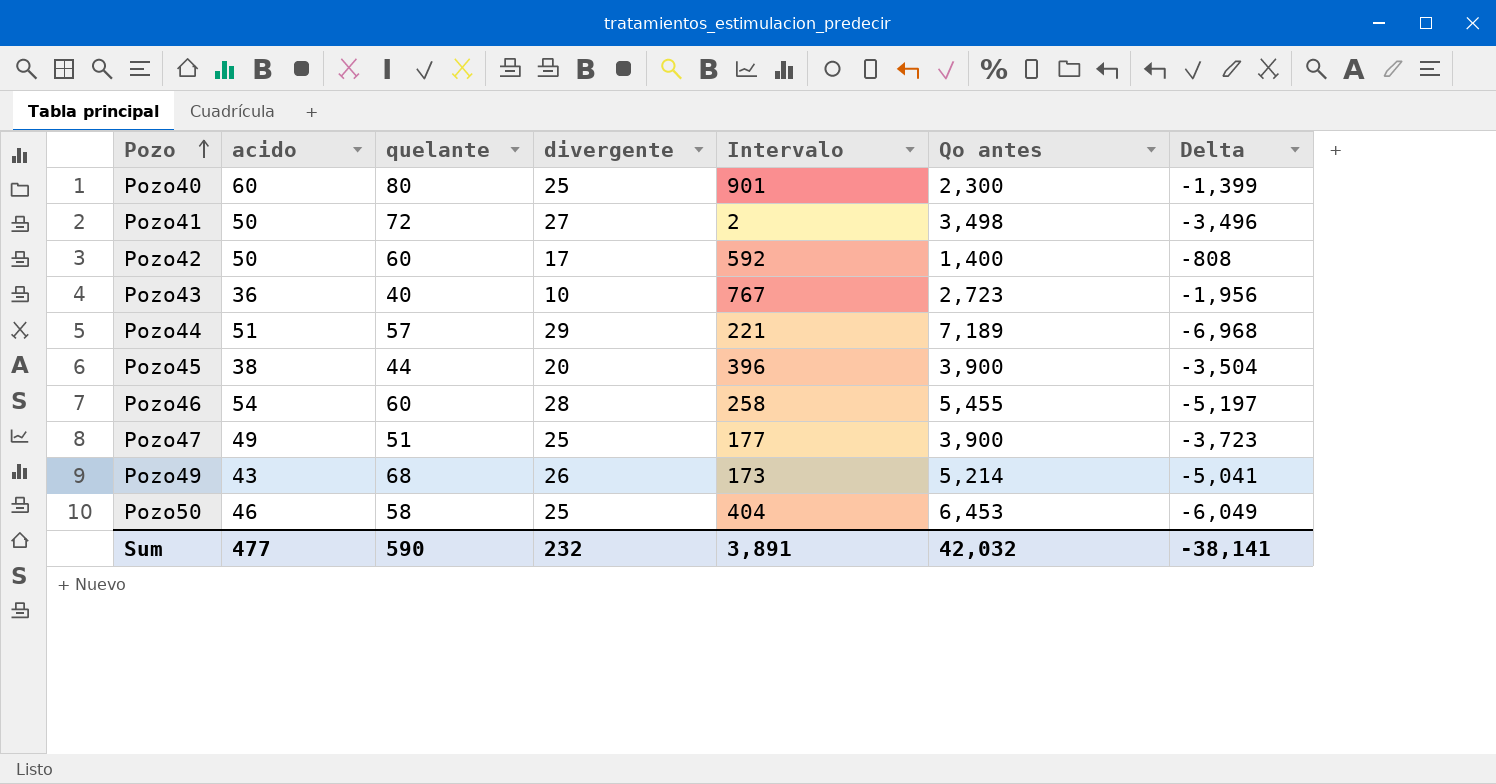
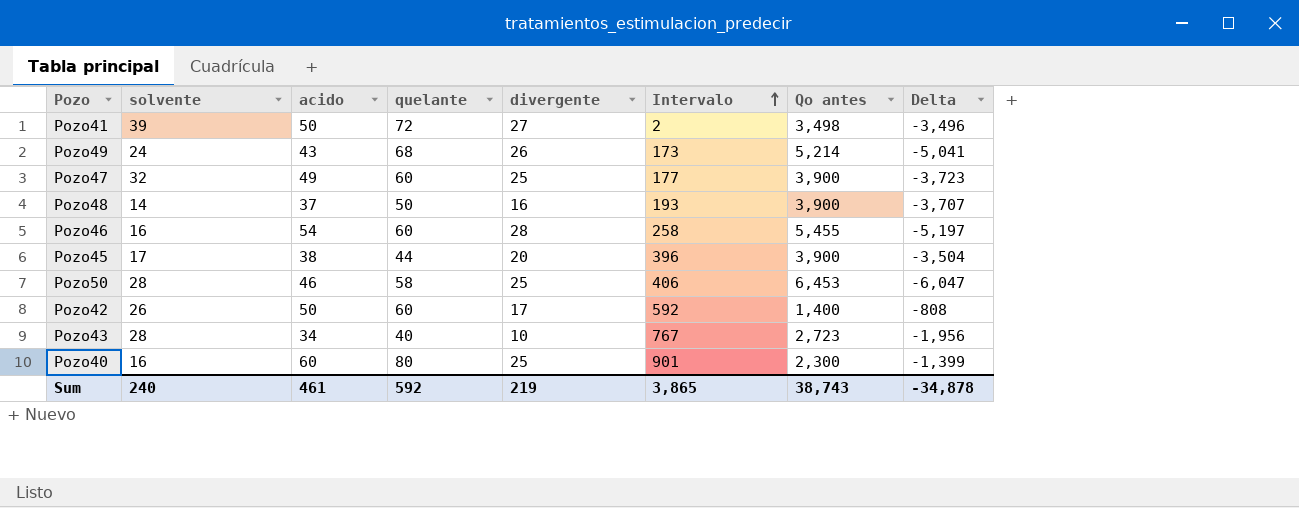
row order: Pozo ascending -> Intervalo ascending
column solvente | position: none -> 2
row Pozo44: 51 | 57 | 29 | 221 | 7,189 | -6,968 -> none
Pozo47 | quelante: 51 -> 60
row Pozo48: none -> 14 | 37 | 50 | 16 | 193 | 3,900 | -3,707
Pozo50 | Intervalo: 404 -> 406
Pozo50 | Delta: -6,049 -> -6,047
Pozo43 | acido: 36 -> 34
Sum | acido: 477 -> 461
Sum | quelante: 590 -> 592
Sum | divergente: 232 -> 219
Sum | Intervalo: 3,891 -> 3,865
Sum | Qo antes: 42,032 -> 38,743
Sum | Delta: -38,141 -> -34,878

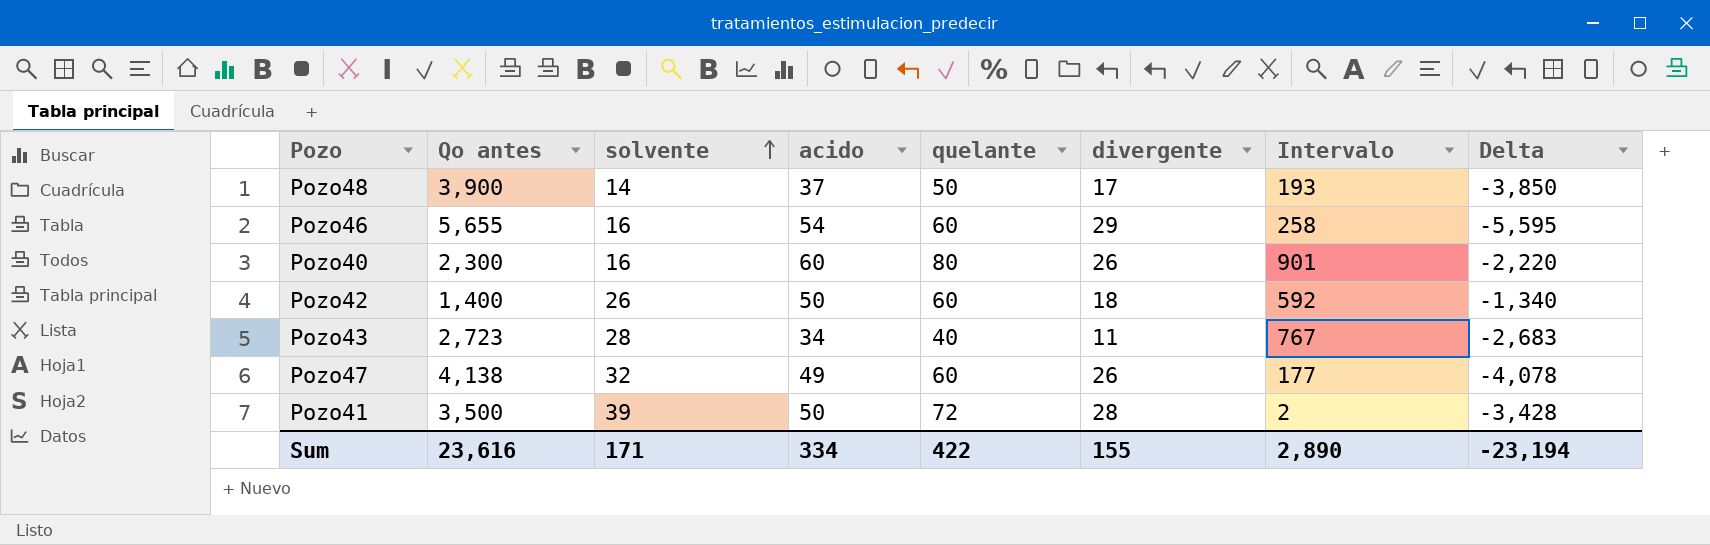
row order: Intervalo ascending -> solvente ascending
column Qo antes | position: 7 -> 2
column Delta | formula: [Intervalo] - [Qo antes] -> [quelante] - [Qo antes]
row Pozo49: 24 | 43 | 68 | 26 | 173 | 5,214 | -5,041 -> none
row Pozo45: 17 | 38 | 44 | 20 | 396 | 3,900 | -3,504 -> none
row Pozo50: 28 | 46 | 58 | 25 | 406 | 6,453 | -6,047 -> none
Pozo48 | divergente: 16 -> 17
Pozo46 | Qo antes: 5,455 -> 5,655
Pozo46 | divergente: 28 -> 29
Pozo40 | divergente: 25 -> 26
Pozo42 | divergente: 17 -> 18
Pozo43 | divergente: 10 -> 11
Pozo47 | Qo antes: 3,900 -> 4,138
Pozo47 | divergente: 25 -> 26
Pozo41 | Qo antes: 3,498 -> 3,500
Pozo41 | divergente: 27 -> 28
Sum | Qo antes: 38,743 -> 23,616
Sum | solvente: 240 -> 171
Sum | acido: 461 -> 334
Sum | quelante: 592 -> 422
Sum | divergente: 219 -> 155
Sum | Intervalo: 3,865 -> 2,890
Sum | Delta: -34,878 -> -23,194

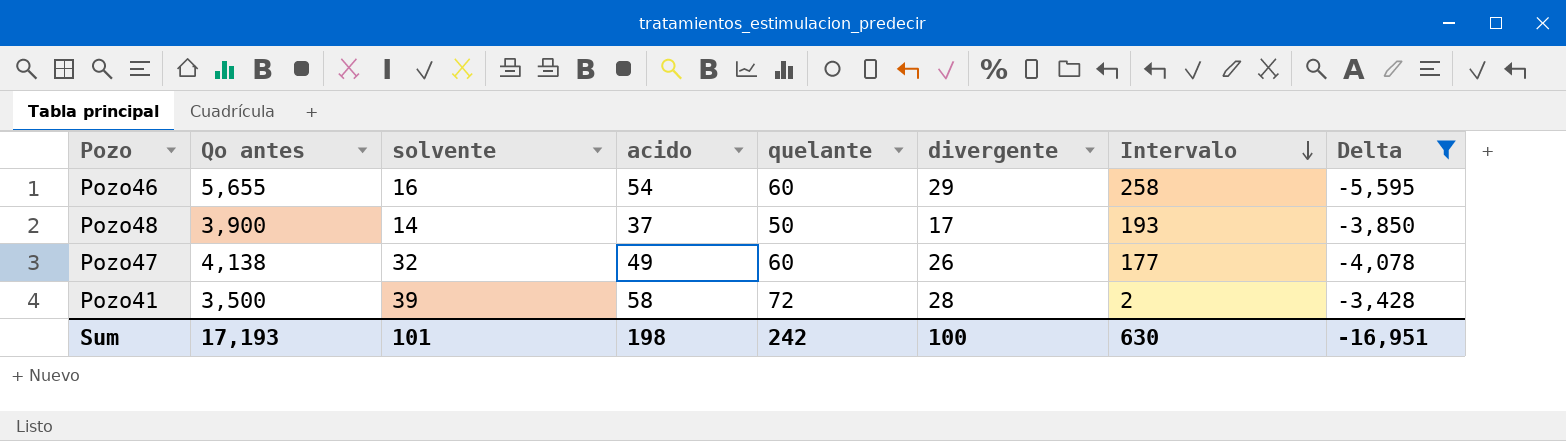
filter: none -> Delta <= -3,428
row order: solvente ascending -> Intervalo descending
Pozo41 | acido: 50 -> 58
Sum | Qo antes: 23,616 -> 17,193
Sum | solvente: 171 -> 101
Sum | acido: 334 -> 198
Sum | quelante: 422 -> 242
Sum | divergente: 155 -> 100
Sum | Intervalo: 2,890 -> 630
Sum | Delta: -23,194 -> -16,951

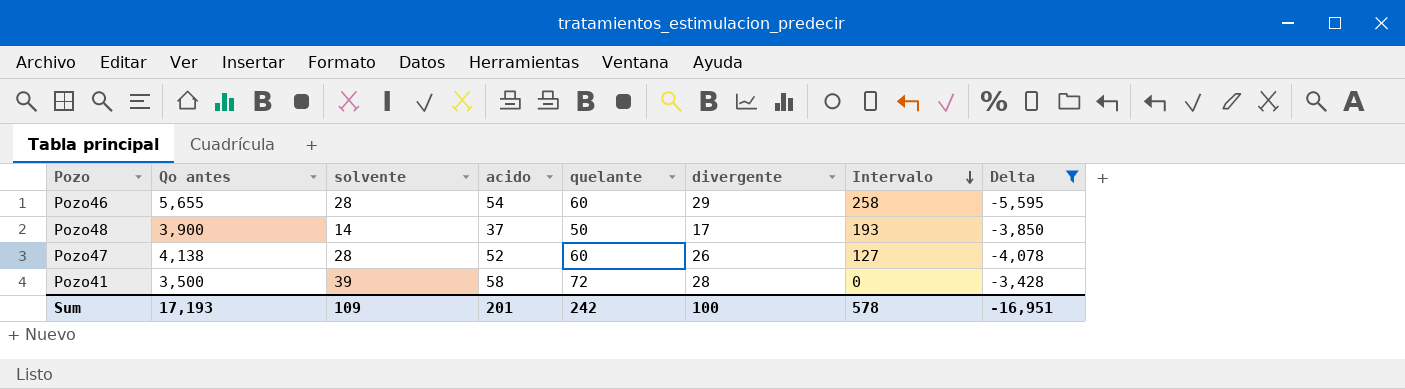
Pozo46 | solvente: 16 -> 28
Pozo47 | solvente: 32 -> 28
Pozo47 | acido: 49 -> 52
Pozo47 | Intervalo: 177 -> 127
Pozo41 | Intervalo: 2 -> 0
Sum | solvente: 101 -> 109
Sum | acido: 198 -> 201
Sum | Intervalo: 630 -> 578

